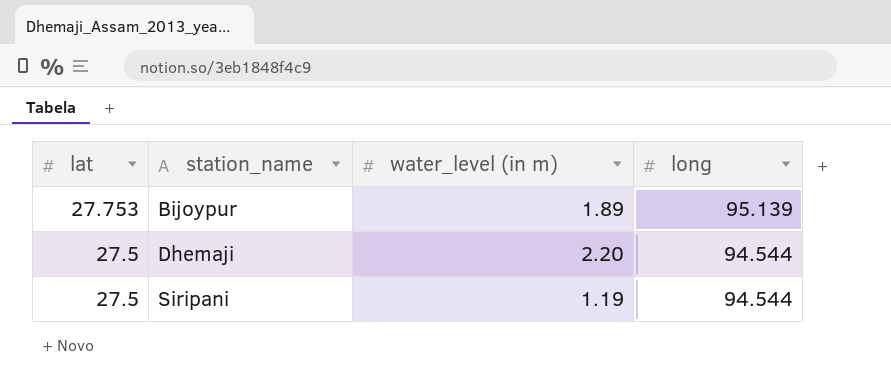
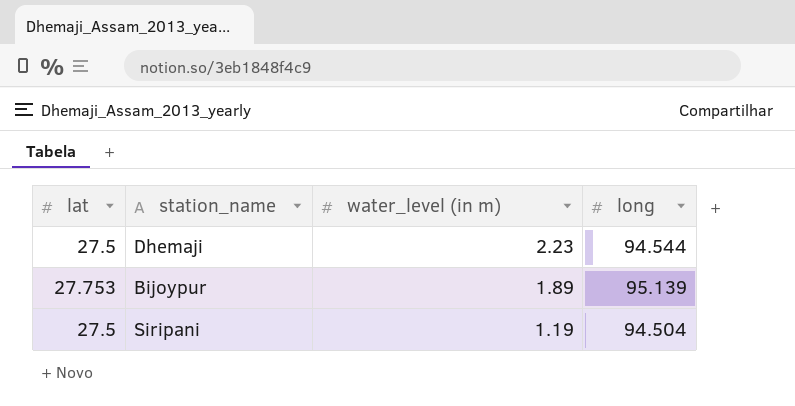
row order: lat descending -> water_level (in m) descending
Dhemaji | water_level (in m): 2.20 -> 2.23
Siripani | long: 94.544 -> 94.504

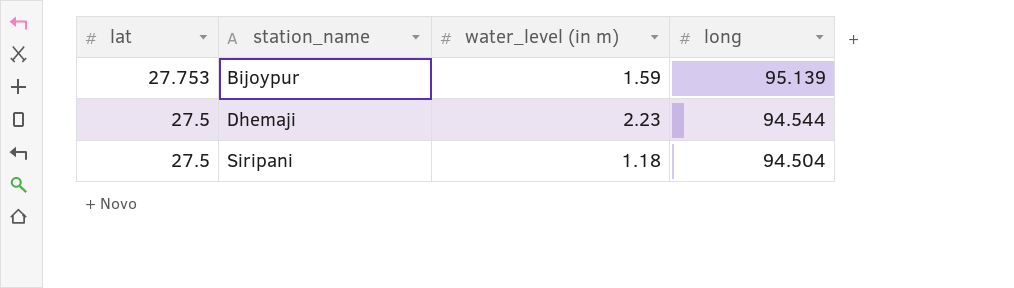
row order: water_level (in m) descending -> lat descending
Bijoypur | water_level (in m): 1.89 -> 1.59
Siripani | water_level (in m): 1.19 -> 1.18

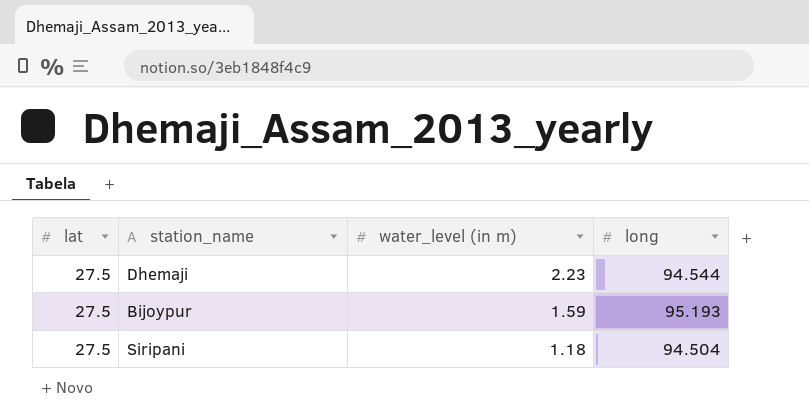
row order: lat descending -> water_level (in m) descending
Bijoypur | lat: 27.753 -> 27.5
Bijoypur | long: 95.139 -> 95.193

